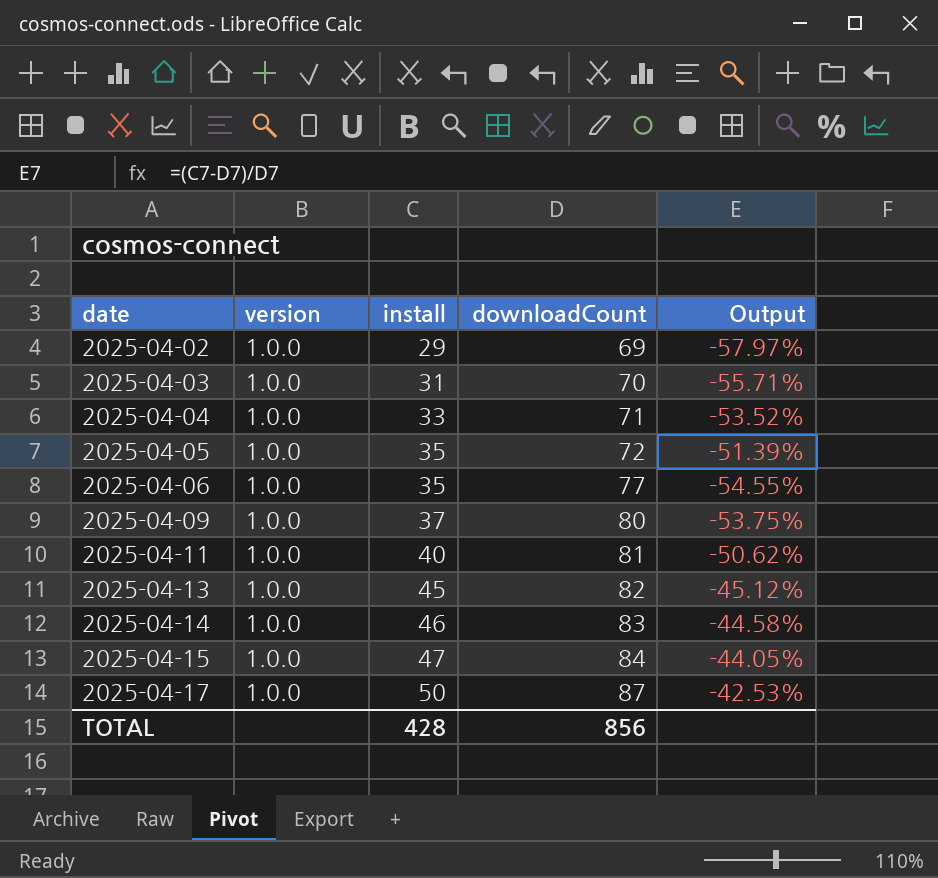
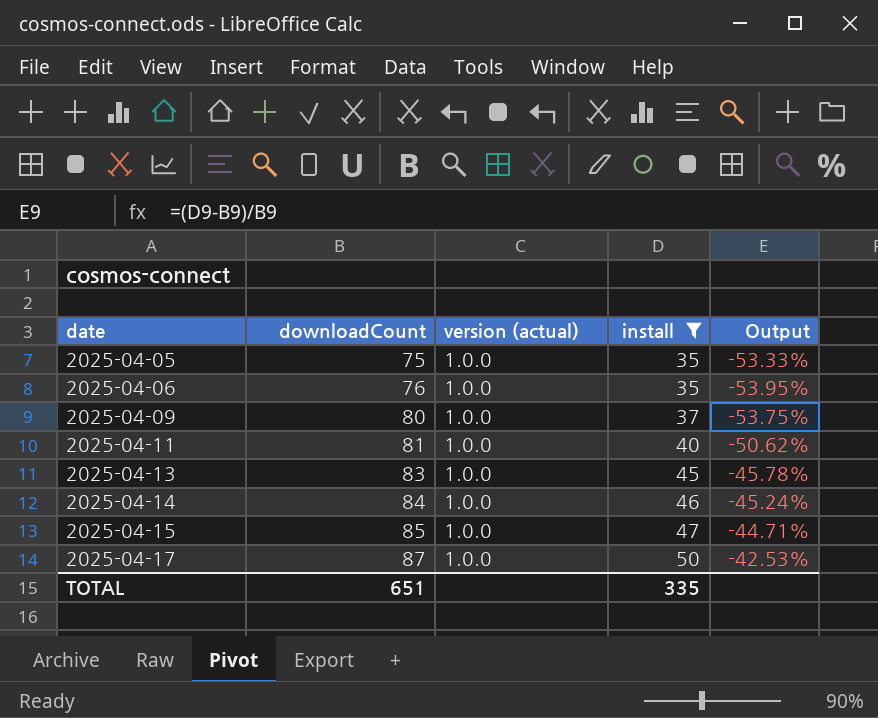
filter: none -> install >= 35
column downloadCount | position: 4 -> 2
column name: version -> version (actual)
2025-04-05 | downloadCount: 72 -> 75
2025-04-05 | Output: -51.39% -> -53.33%
2025-04-06 | downloadCount: 77 -> 76
2025-04-06 | Output: -54.55% -> -53.95%
2025-04-13 | downloadCount: 82 -> 83
2025-04-13 | Output: -45.12% -> -45.78%
2025-04-14 | downloadCount: 83 -> 84
2025-04-14 | Output: -44.58% -> -45.24%
2025-04-15 | downloadCount: 84 -> 85
2025-04-15 | Output: -44.05% -> -44.71%
TOTAL | downloadCount: 856 -> 651
TOTAL | install: 428 -> 335

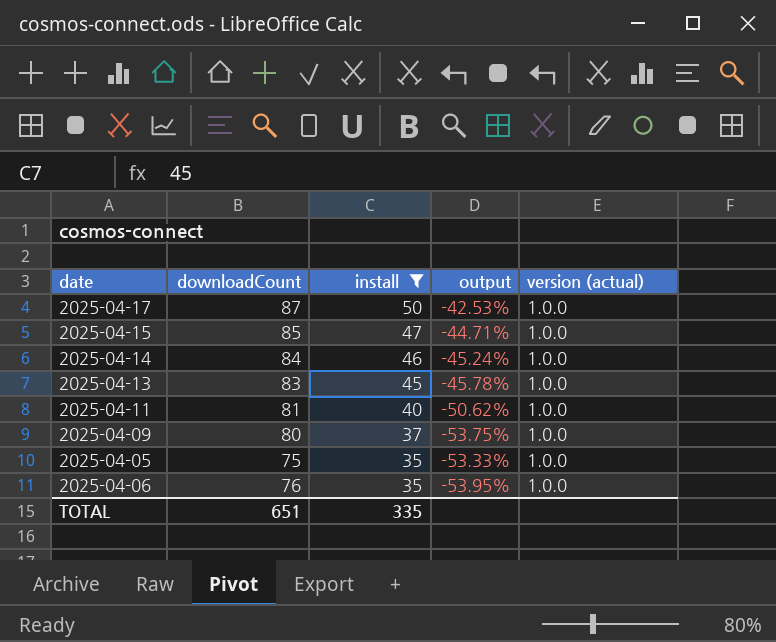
row order: date ascending -> install descending
column name: Output -> output
column version (actual) | position: 3 -> 5

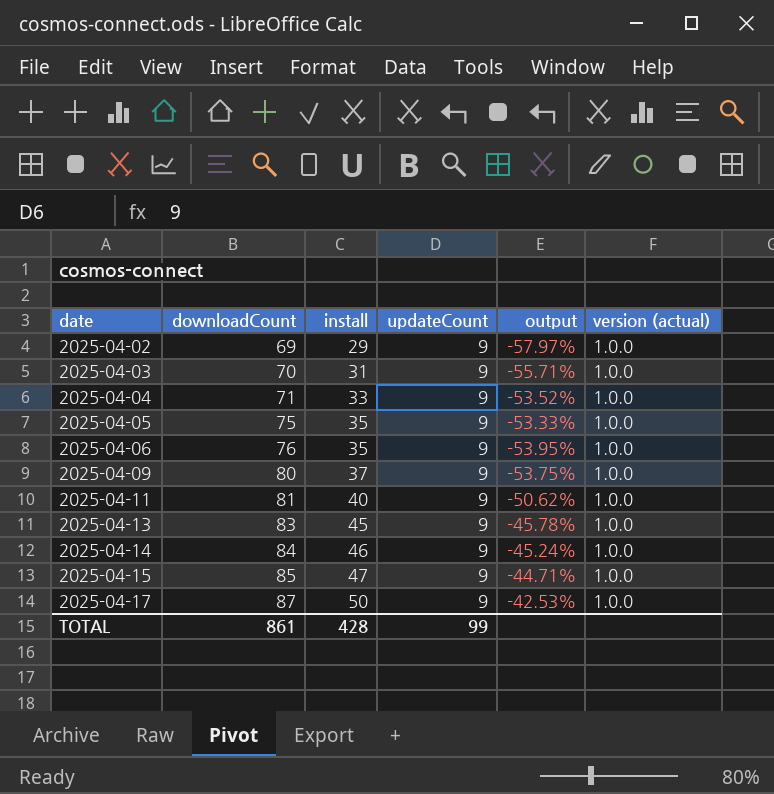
filter: install >= 35 -> none
row order: install descending -> date ascending
column updateCount | position: none -> 4
TOTAL | downloadCount: 651 -> 861
TOTAL | install: 335 -> 428

